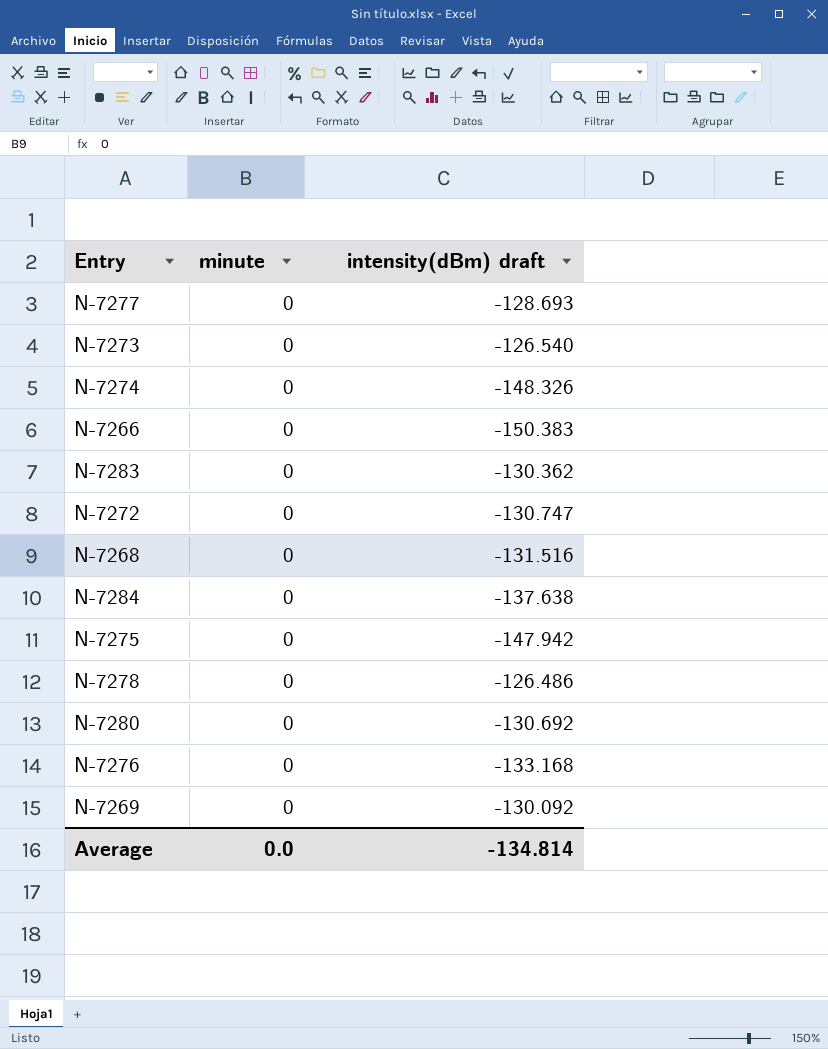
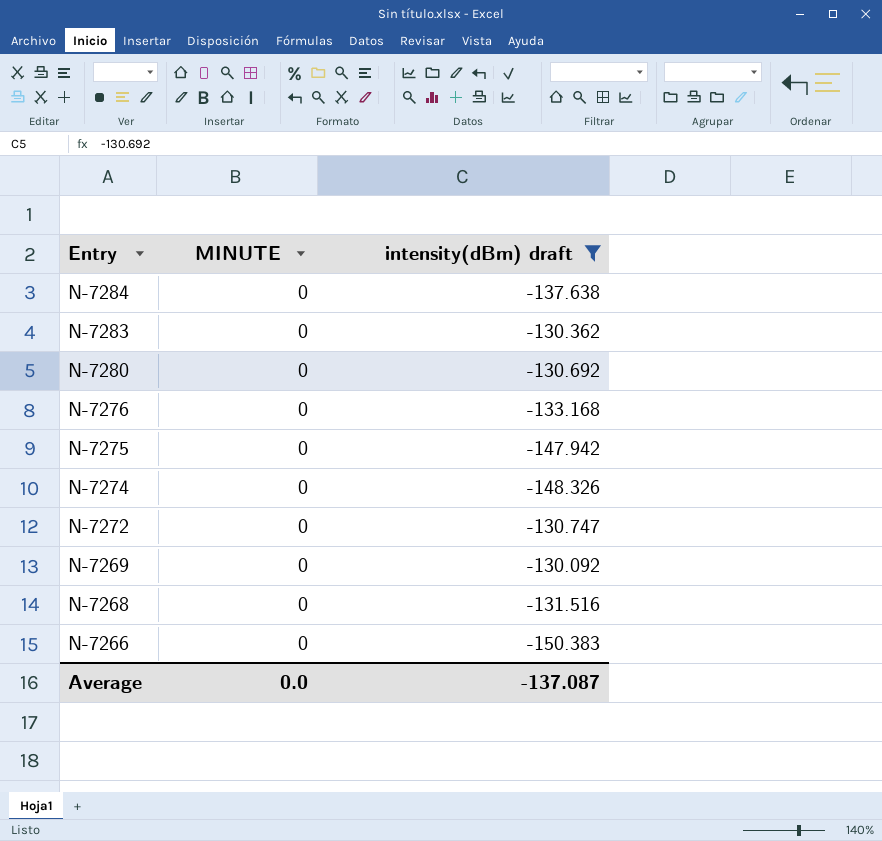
filter: none -> intensity(dBm) draft <= -130.092
row order: none -> Entry descending
column name: minute -> MINUTE
Average | intensity(dBm) draft: -134.814 -> -137.087

